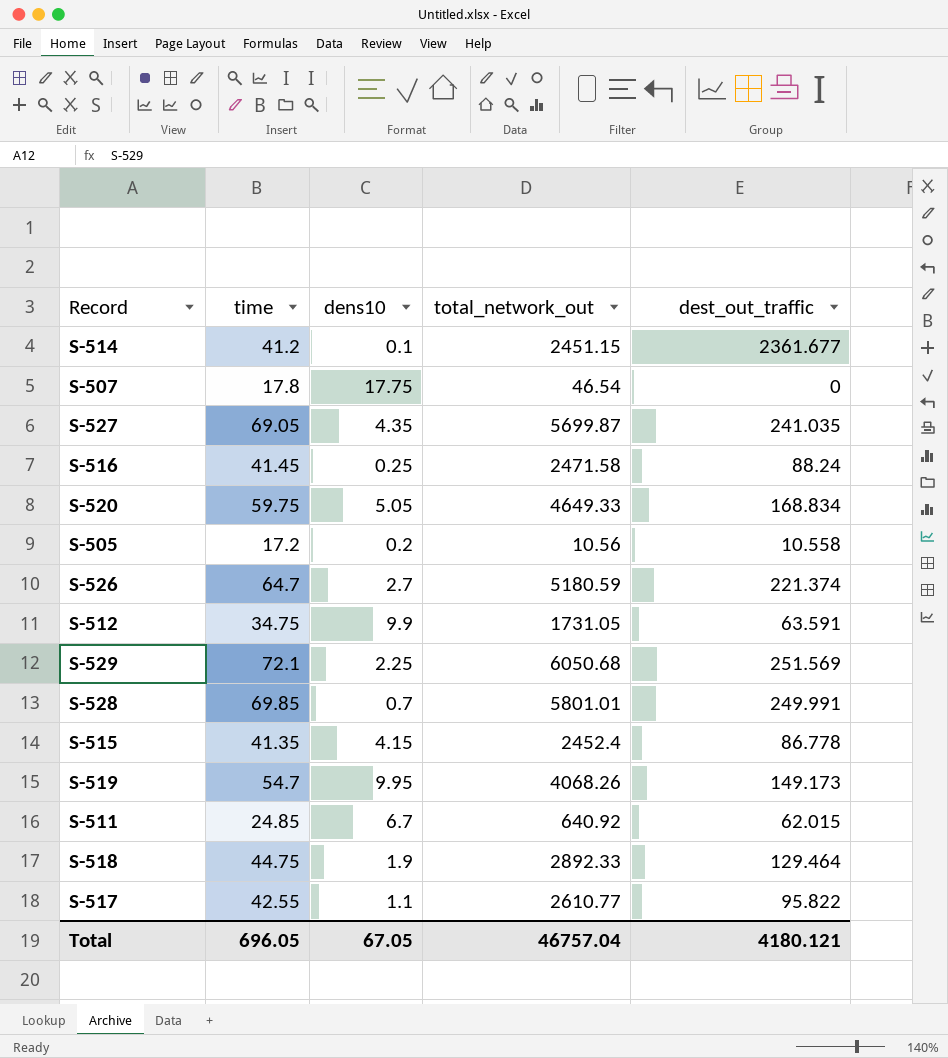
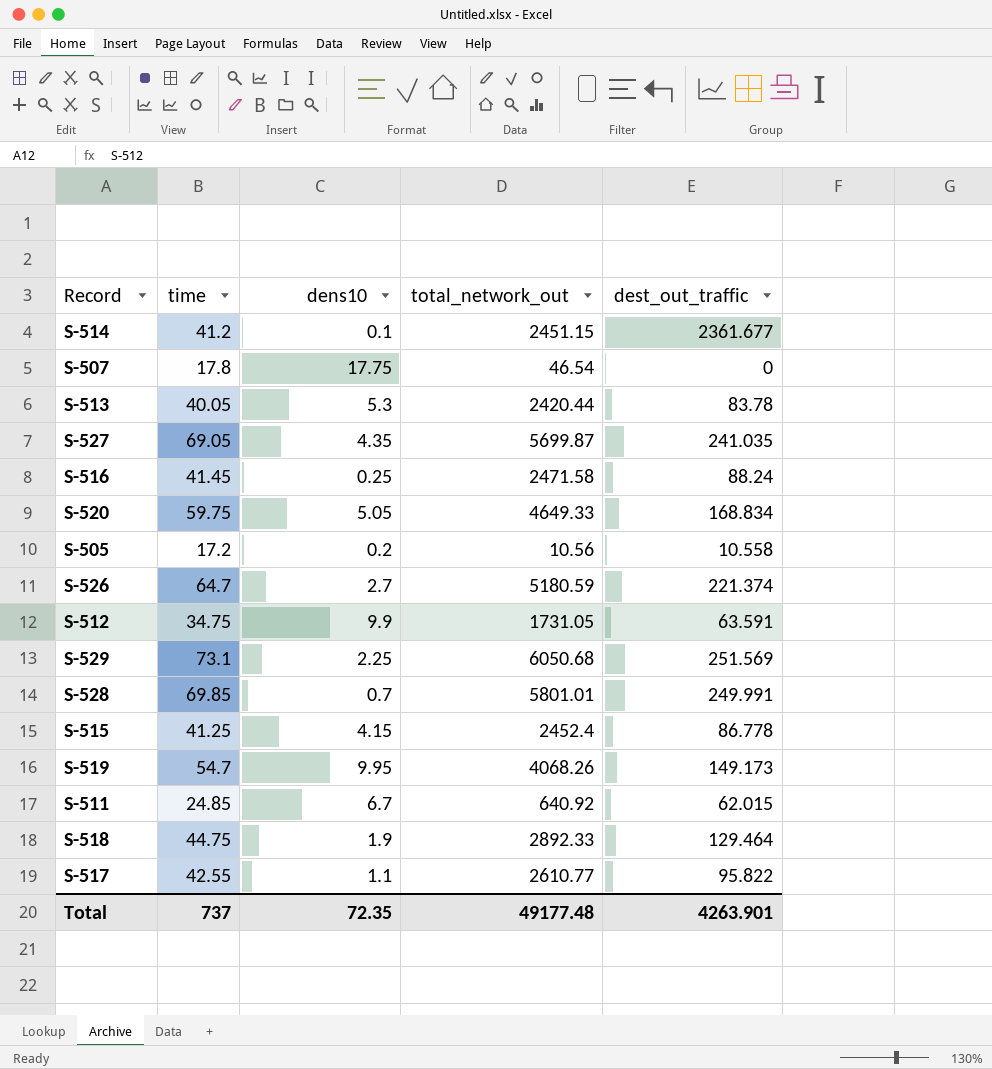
row S-513: none -> 40.05 | 5.3 | 2420.44 | 83.78
S-529 | time: 72.1 -> 73.1
S-515 | time: 41.35 -> 41.25
Total | time: 696.05 -> 737
Total | dens10: 67.05 -> 72.35
Total | total_network_out: 46757.04 -> 49177.48
Total | dest_out_traffic: 4180.121 -> 4263.901

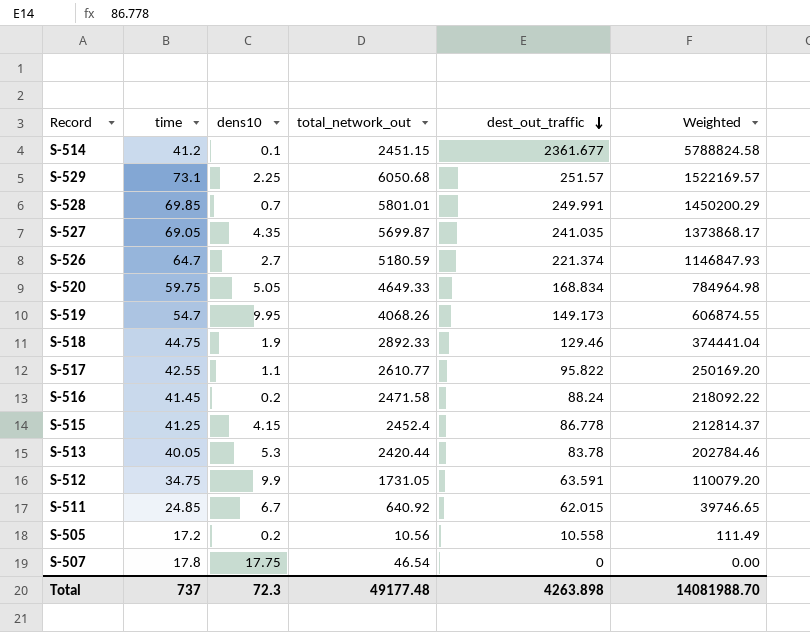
row order: none -> dest_out_traffic descending
column Weighted | formula: none -> [total_network_out] * [dest_out_traffic]
S-529 | dest_out_traffic: 251.569 -> 251.57
S-518 | dest_out_traffic: 129.464 -> 129.46
S-516 | dens10: 0.25 -> 0.2
Total | dens10: 72.35 -> 72.3
Total | dest_out_traffic: 4263.901 -> 4263.898

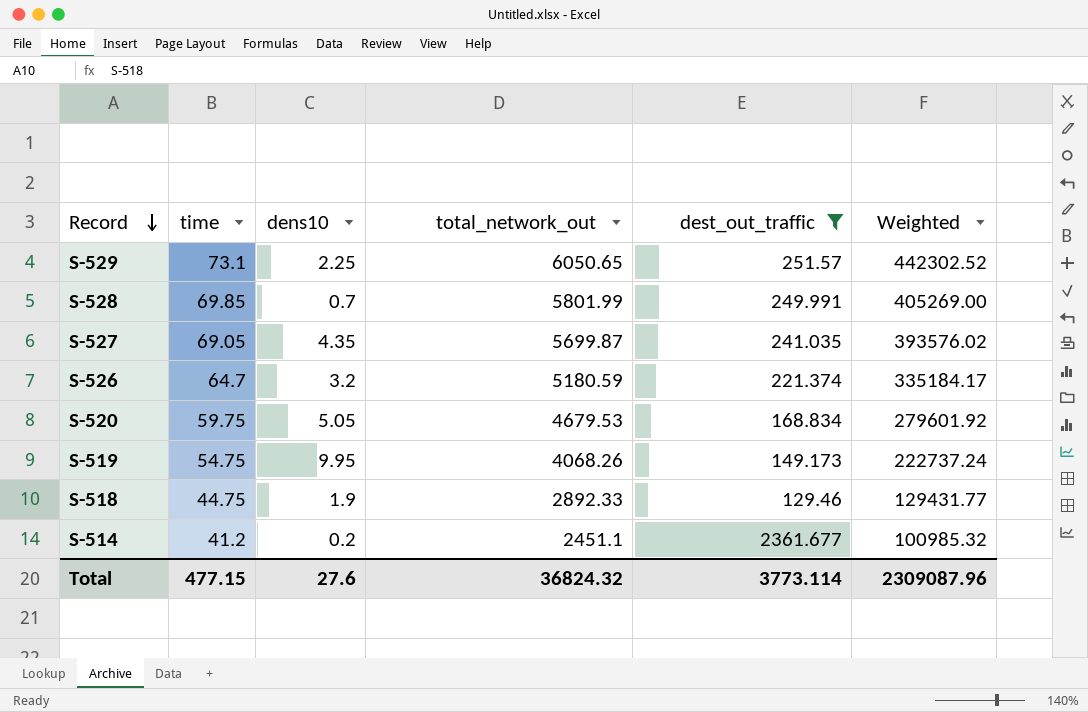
filter: none -> dest_out_traffic >= 129.46
row order: dest_out_traffic descending -> Record descending
column Weighted | formula: [total_network_out] * [dest_out_traffic] -> [time] * [total_network_out]
S-529 | total_network_out: 6050.68 -> 6050.65
S-528 | total_network_out: 5801.01 -> 5801.99
S-526 | dens10: 2.7 -> 3.2
S-520 | total_network_out: 4649.33 -> 4679.53
S-519 | time: 54.7 -> 54.75
S-514 | dens10: 0.1 -> 0.2
S-514 | total_network_out: 2451.15 -> 2451.1
Total | time: 737 -> 477.15
Total | dens10: 72.3 -> 27.6
Total | total_network_out: 49177.48 -> 36824.32
Total | dest_out_traffic: 4263.898 -> 3773.114
Total | Weighted: 14081988.70 -> 2309087.96

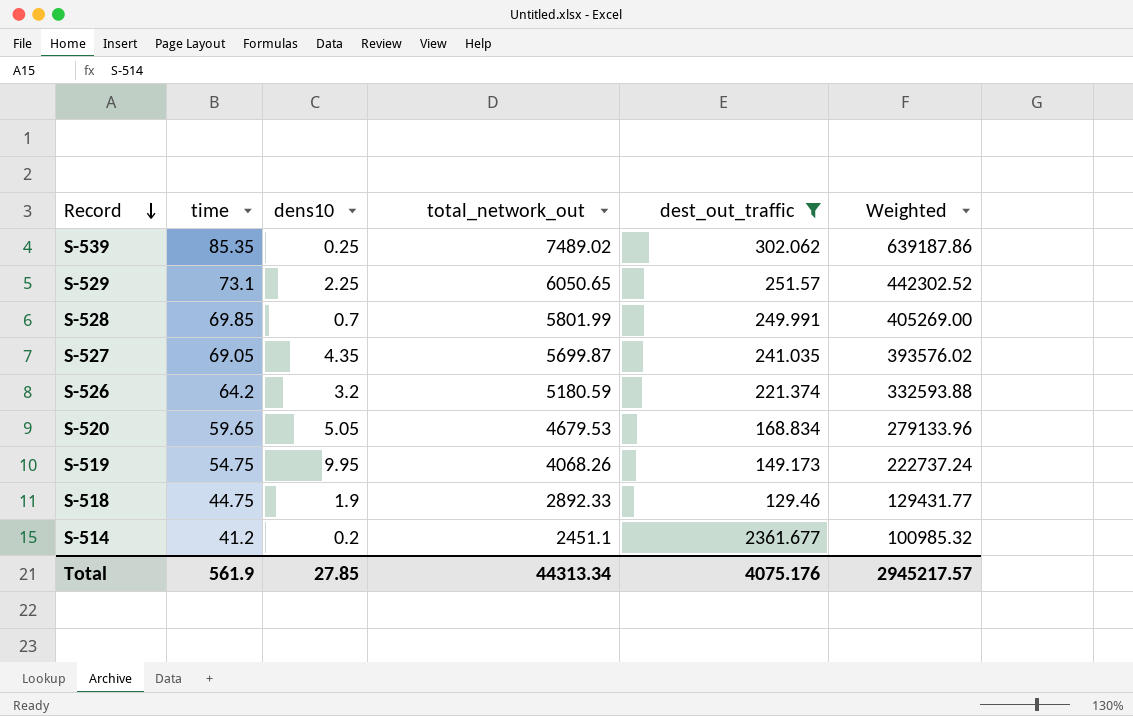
row S-539: none -> 85.35 | 0.25 | 7489.02 | 302.062 | 639187.86
S-526 | time: 64.7 -> 64.2
S-526 | Weighted: 335184.17 -> 332593.88
S-520 | time: 59.75 -> 59.65
S-520 | Weighted: 279601.92 -> 279133.96
Total | time: 477.15 -> 561.9
Total | dens10: 27.6 -> 27.85
Total | total_network_out: 36824.32 -> 44313.34
Total | dest_out_traffic: 3773.114 -> 4075.176
Total | Weighted: 2309087.96 -> 2945217.57

